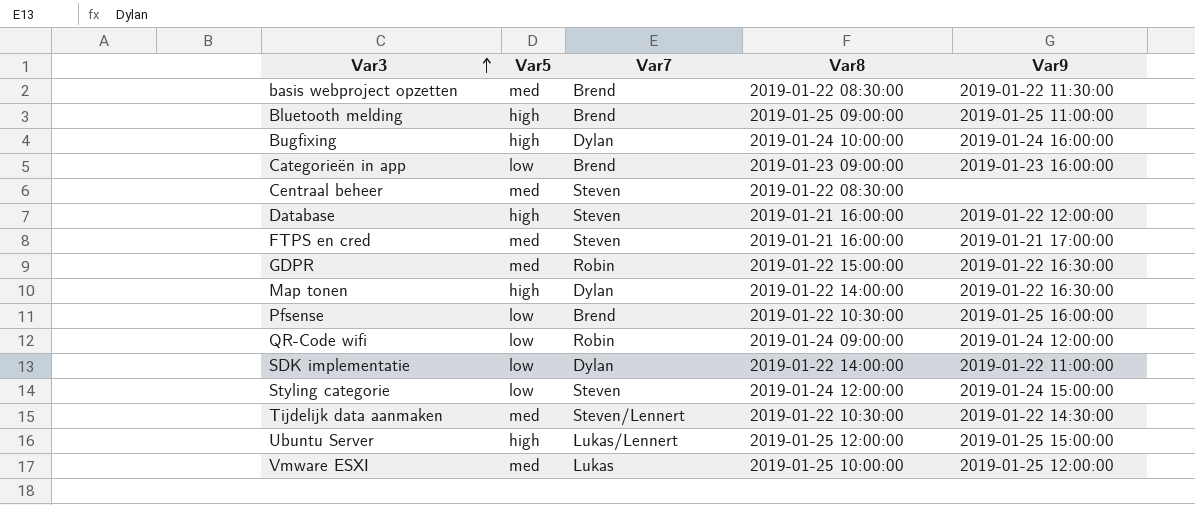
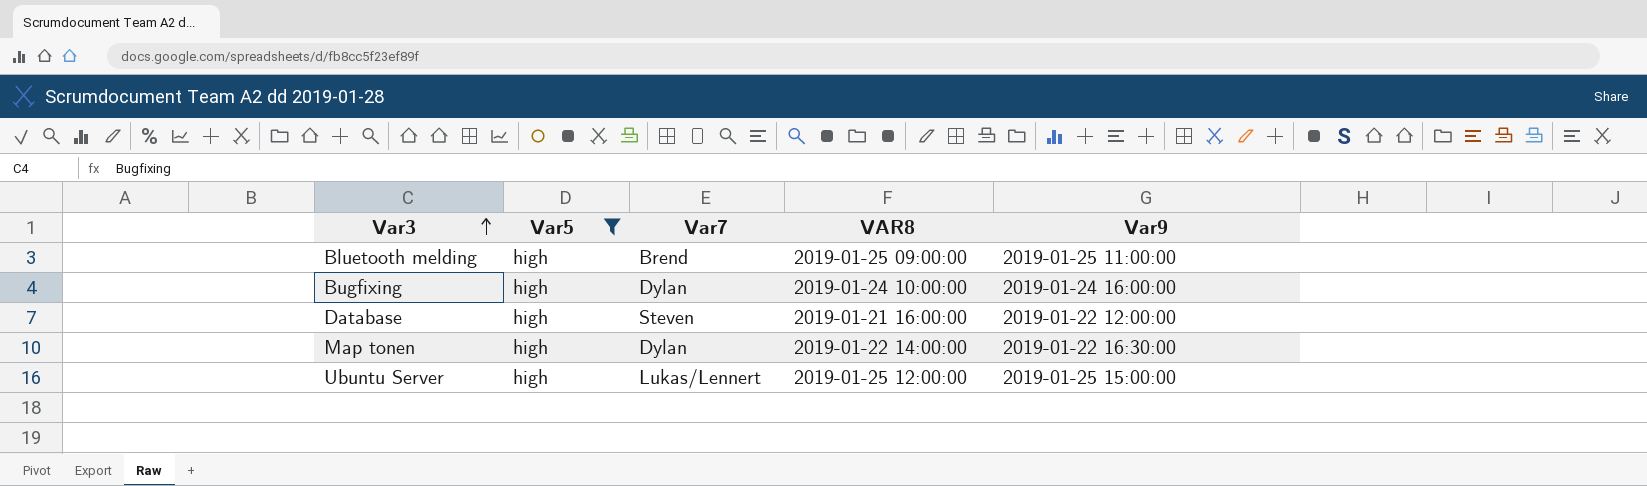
filter: none -> Var5 = high
column name: Var8 -> VAR8

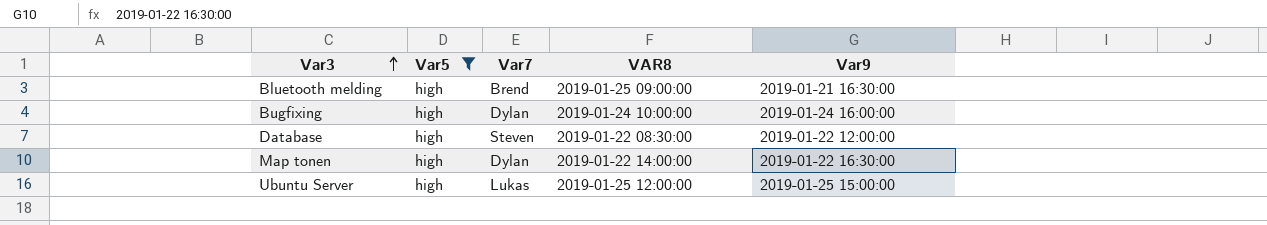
Bluetooth melding | Var9: 2019-01-25 11:00:00 -> 2019-01-21 16:30:00
Database | VAR8: 2019-01-21 16:00:00 -> 2019-01-22 08:30:00
Ubuntu Server | Var7: Lukas/Lennert -> Lukas

